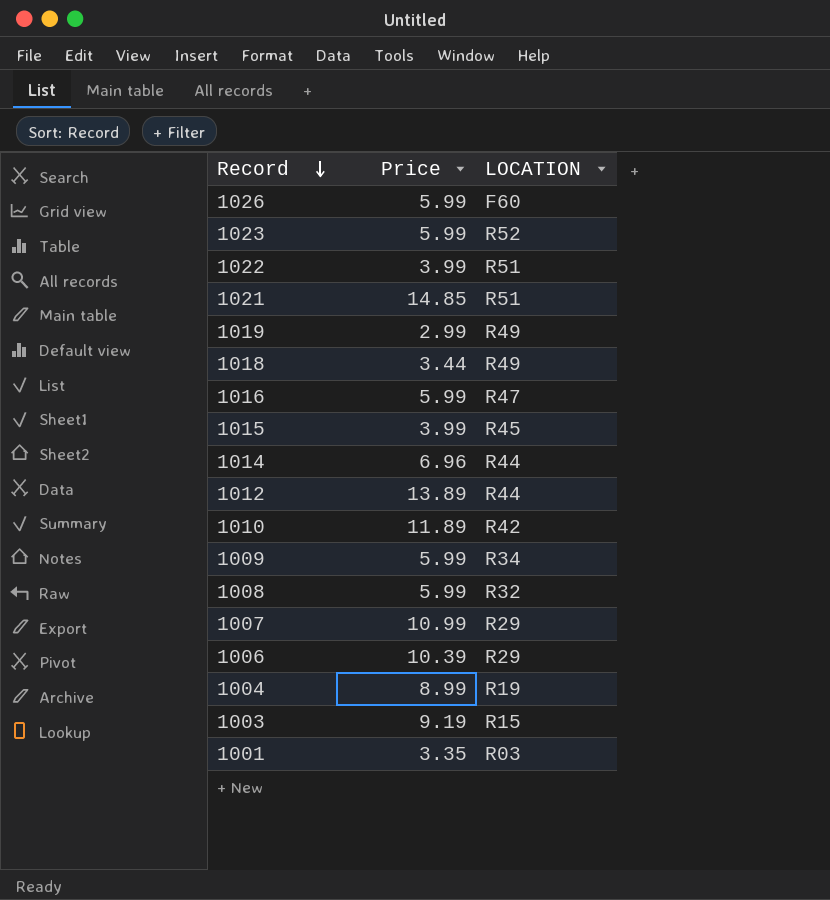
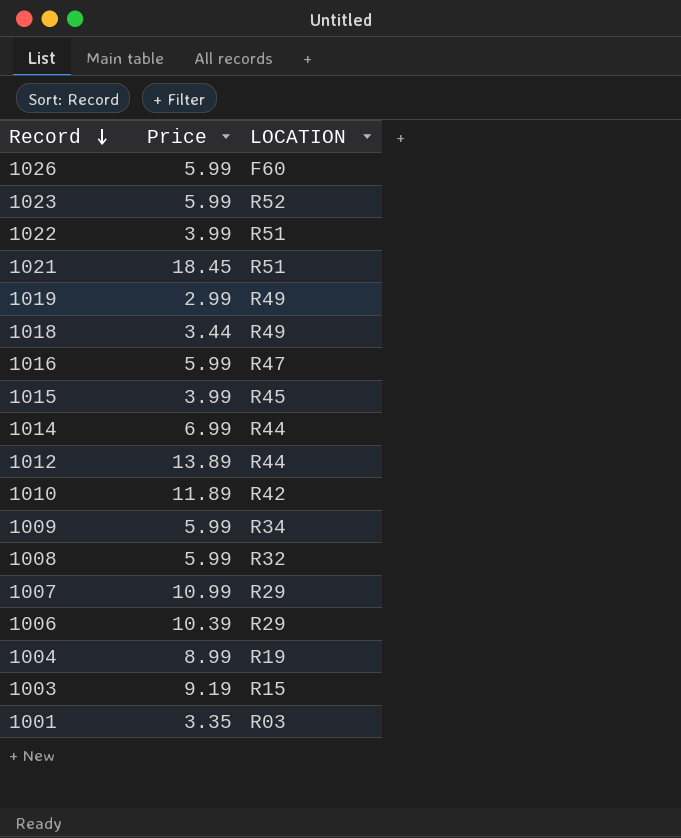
1021 | Price: 14.85 -> 18.45
1014 | Price: 6.96 -> 6.99

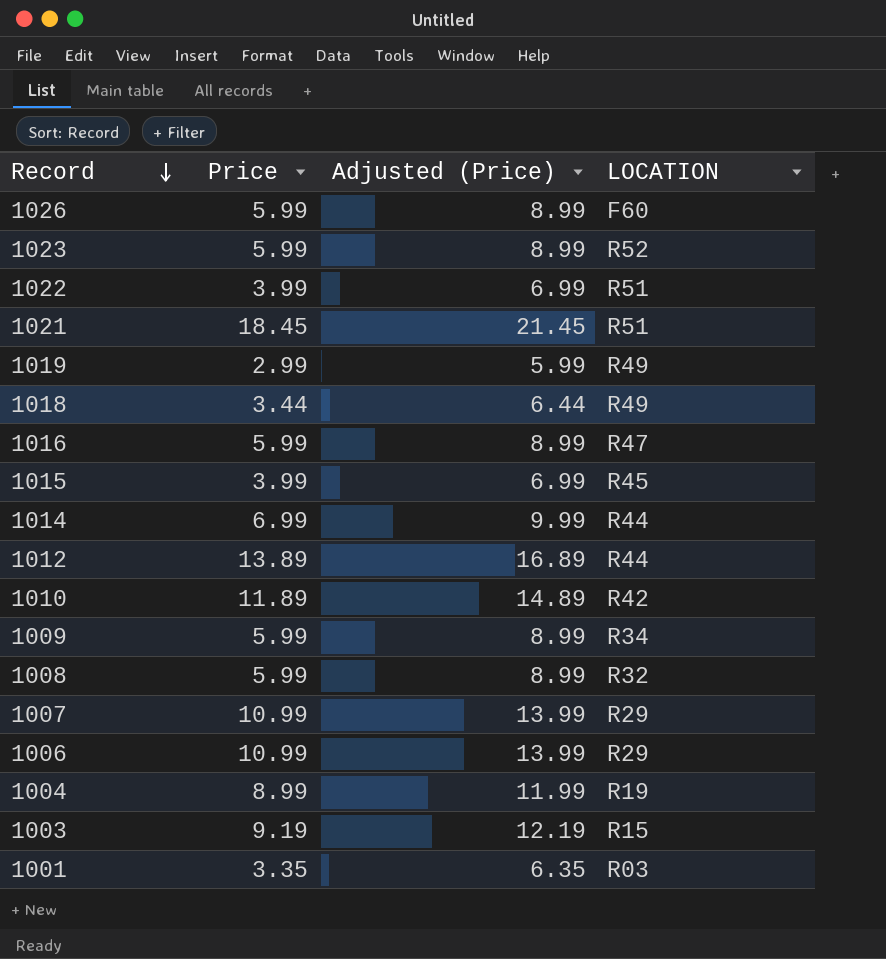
column Adjusted (Price) | formula: none -> [Price] + 3
1006 | Price: 10.39 -> 10.99

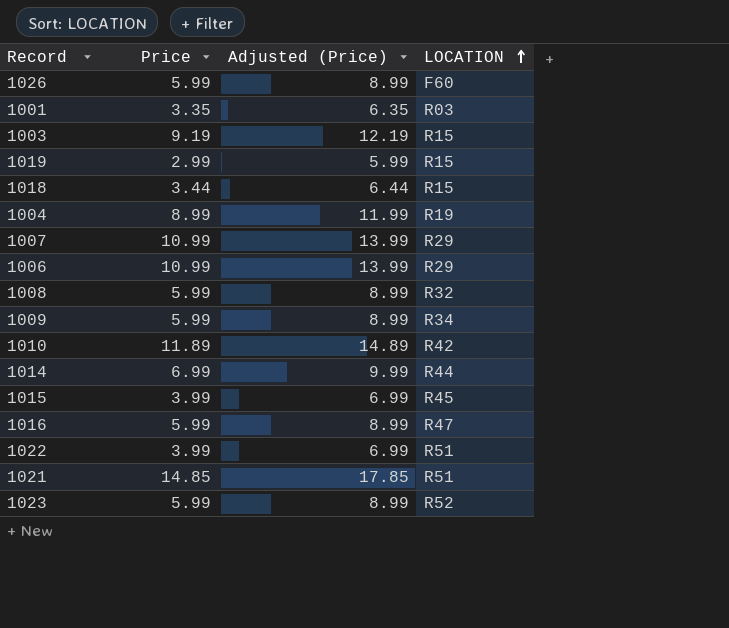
row order: Record descending -> LOCATION ascending
row 1012: 13.89 | 16.89 | R44 -> none
1019 | LOCATION: R49 -> R15
1018 | LOCATION: R49 -> R15
1021 | Price: 18.45 -> 14.85
1021 | Adjusted (Price): 21.45 -> 17.85

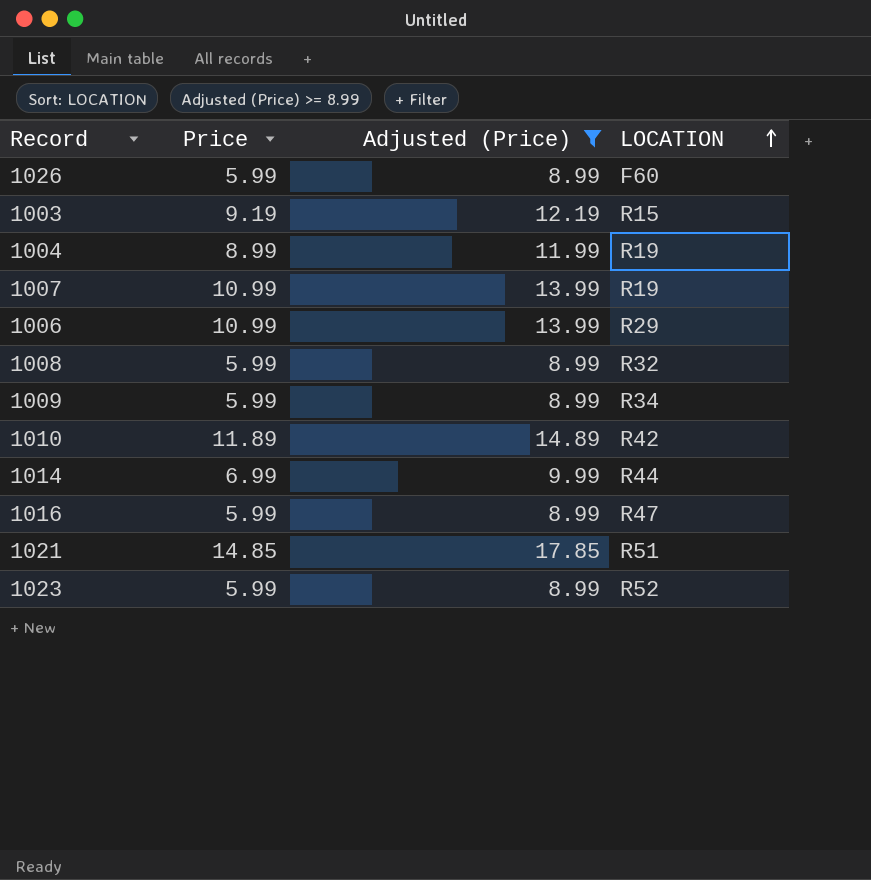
filter: none -> Adjusted (Price) >= 8.99
1007 | LOCATION: R29 -> R19

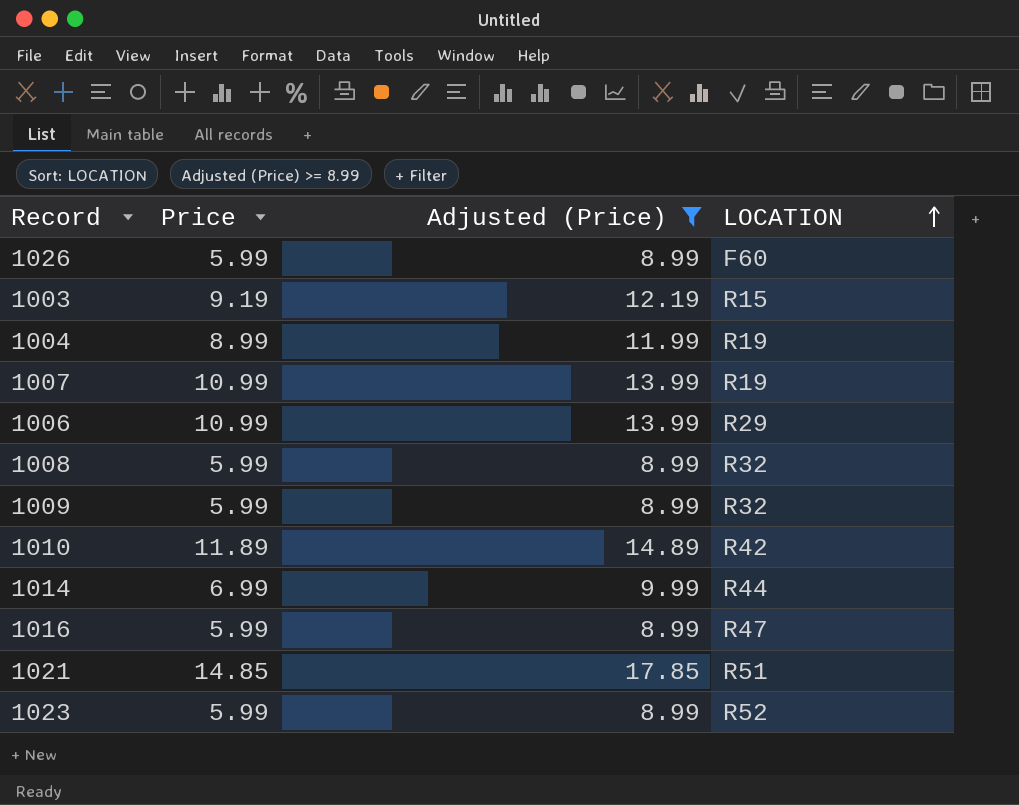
1009 | LOCATION: R34 -> R32

